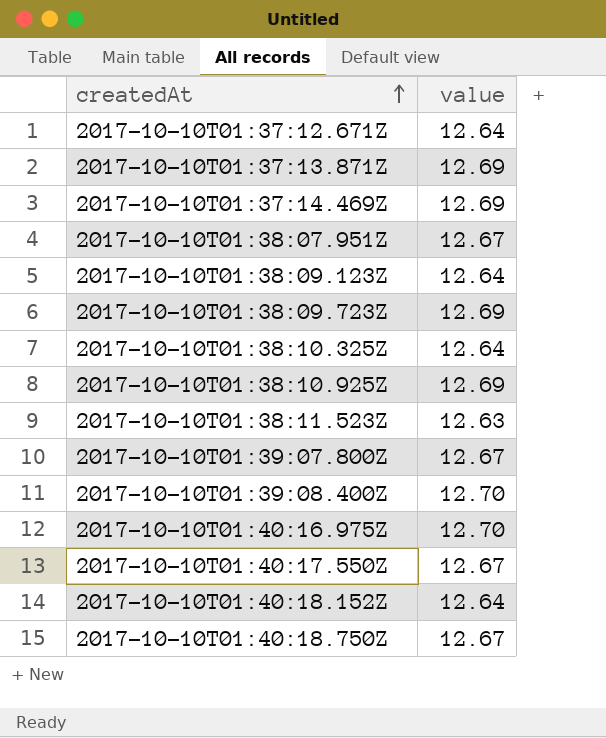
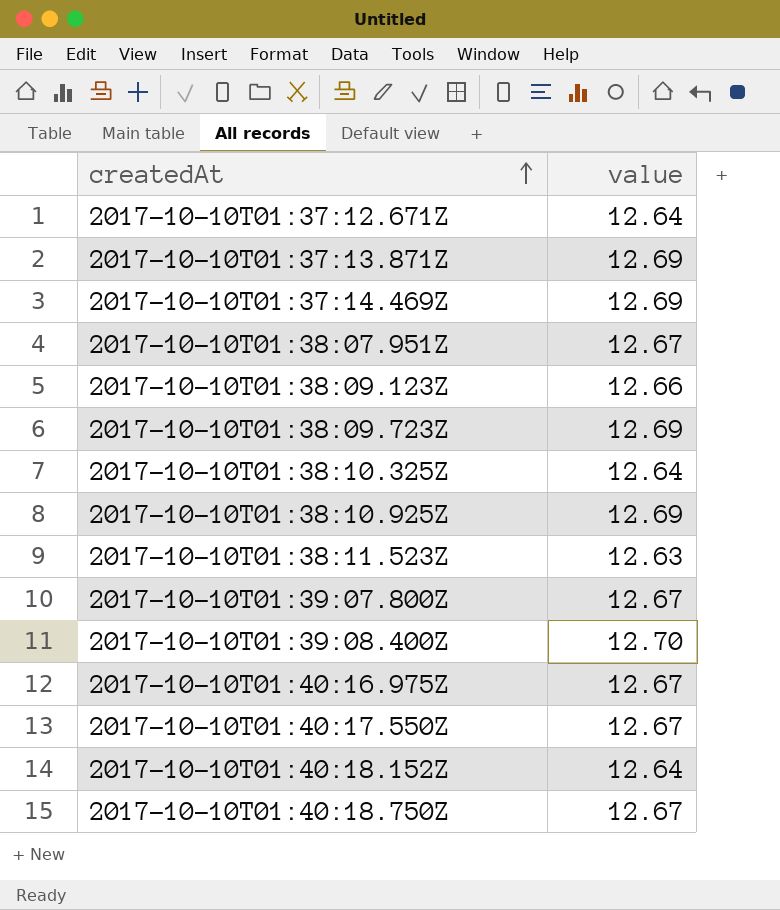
2017-10-10T01:38:09.123Z | value: 12.64 -> 12.66
2017-10-10T01:40:16.975Z | value: 12.70 -> 12.67

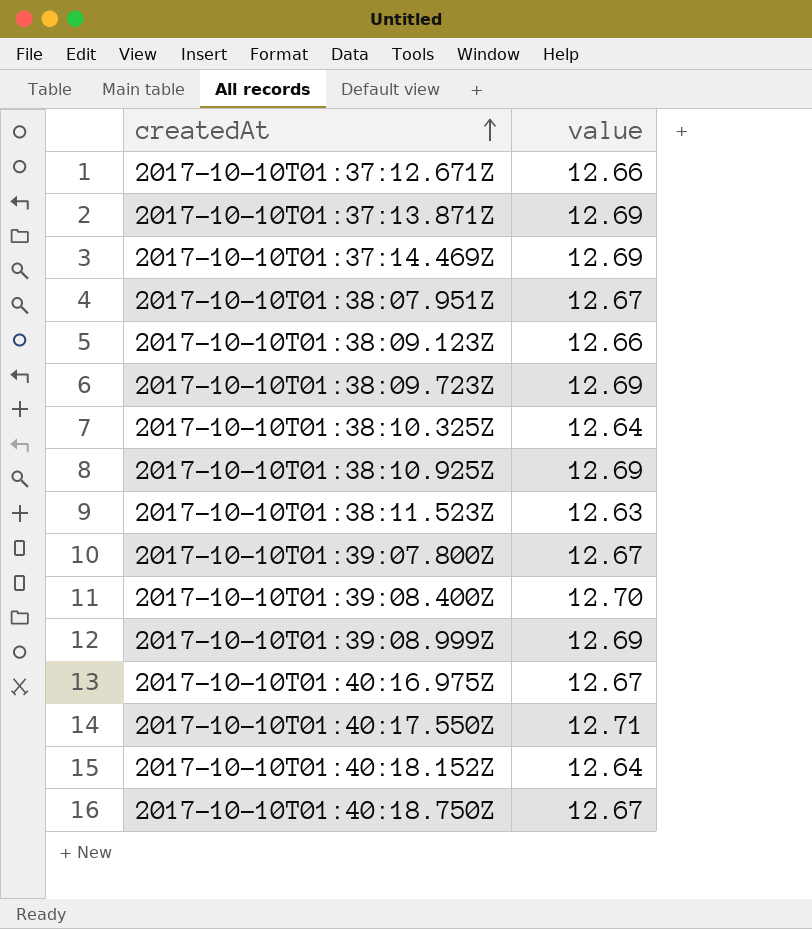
2017-10-10T01:37:12.671Z | value: 12.64 -> 12.66
row 2017-10-10T01:39:08.999Z: none -> 12.69
2017-10-10T01:40:17.550Z | value: 12.67 -> 12.71

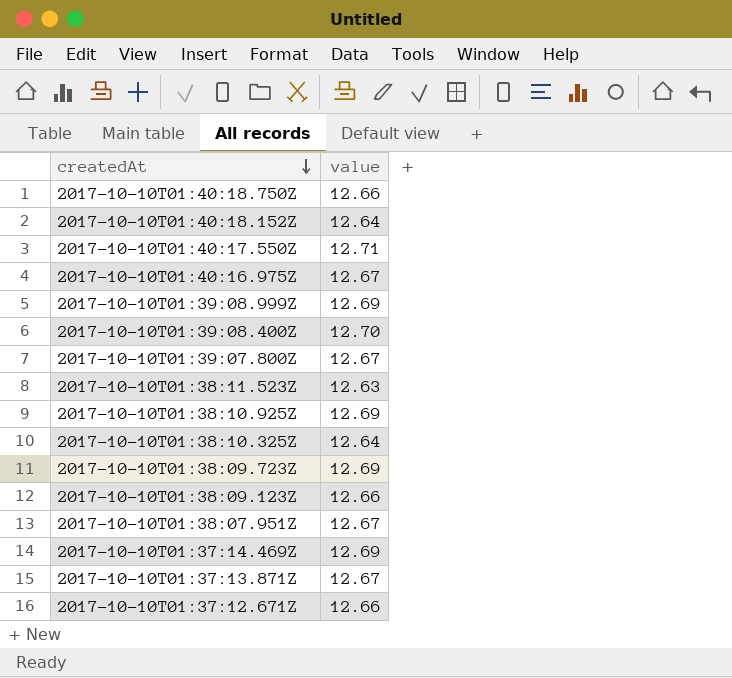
row order: createdAt ascending -> createdAt descending
2017-10-10T01:40:18.750Z | value: 12.67 -> 12.66
2017-10-10T01:37:13.871Z | value: 12.69 -> 12.67

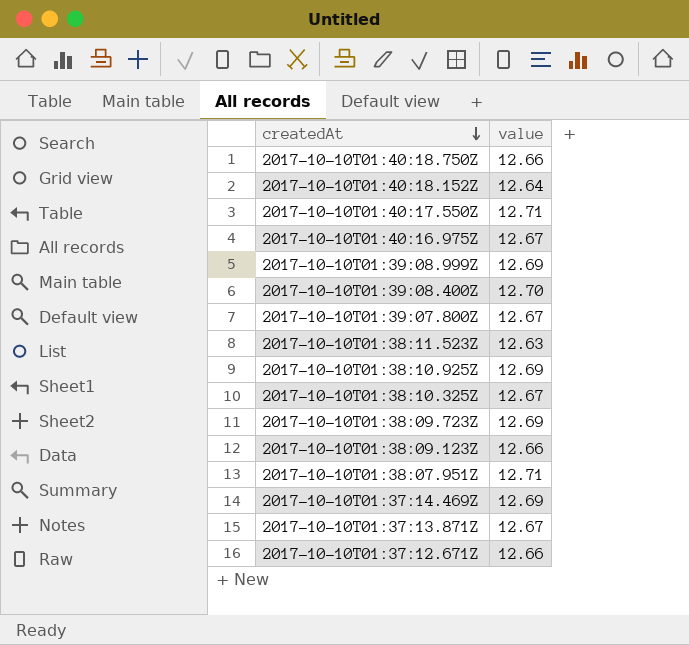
2017-10-10T01:38:10.325Z | value: 12.64 -> 12.67
2017-10-10T01:38:07.951Z | value: 12.67 -> 12.71

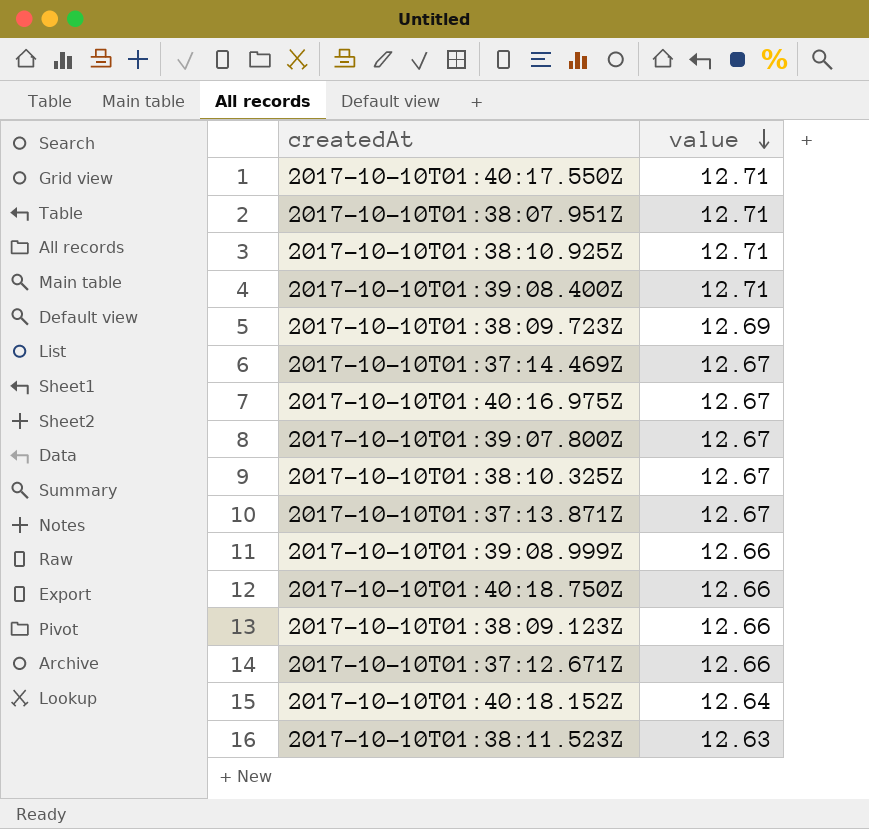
row order: createdAt descending -> value descending
2017-10-10T01:38:10.925Z | value: 12.69 -> 12.71
2017-10-10T01:39:08.400Z | value: 12.70 -> 12.71
2017-10-10T01:37:14.469Z | value: 12.69 -> 12.67
2017-10-10T01:39:08.999Z | value: 12.69 -> 12.66

